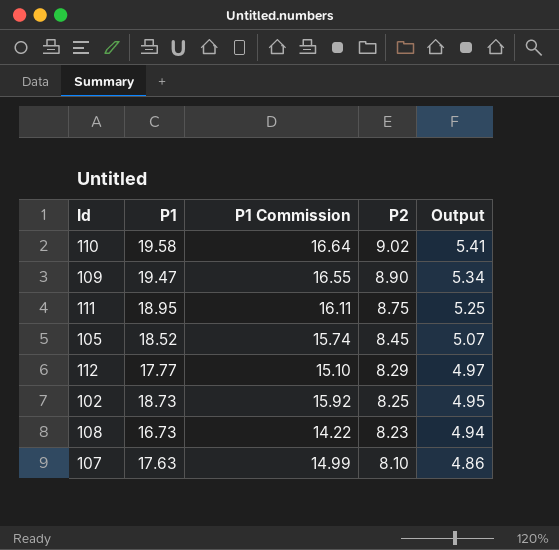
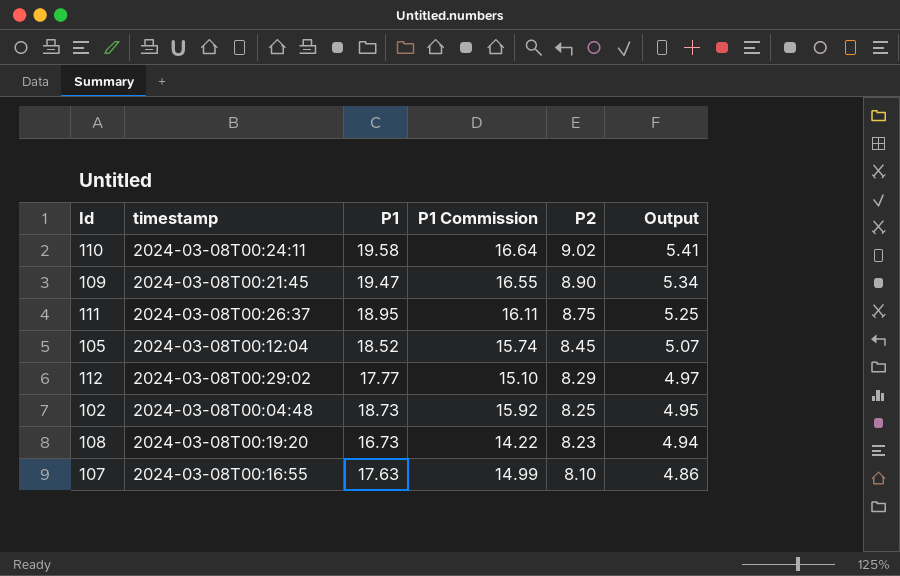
column timestamp | position: none -> 2

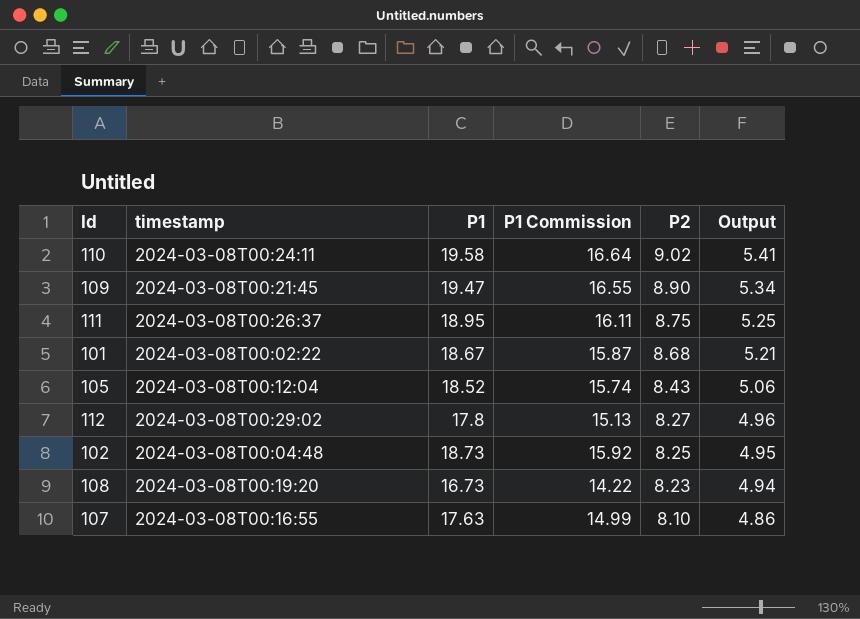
row 101: none -> 2024-03-08T00:02:22 | 18.67 | 15.87 | 8.68 | 5.21
105 | P2: 8.45 -> 8.43
105 | Output: 5.07 -> 5.06
112 | P1: 17.77 -> 17.8
112 | P1 Commission: 15.10 -> 15.13
112 | P2: 8.29 -> 8.27
112 | Output: 4.97 -> 4.96

